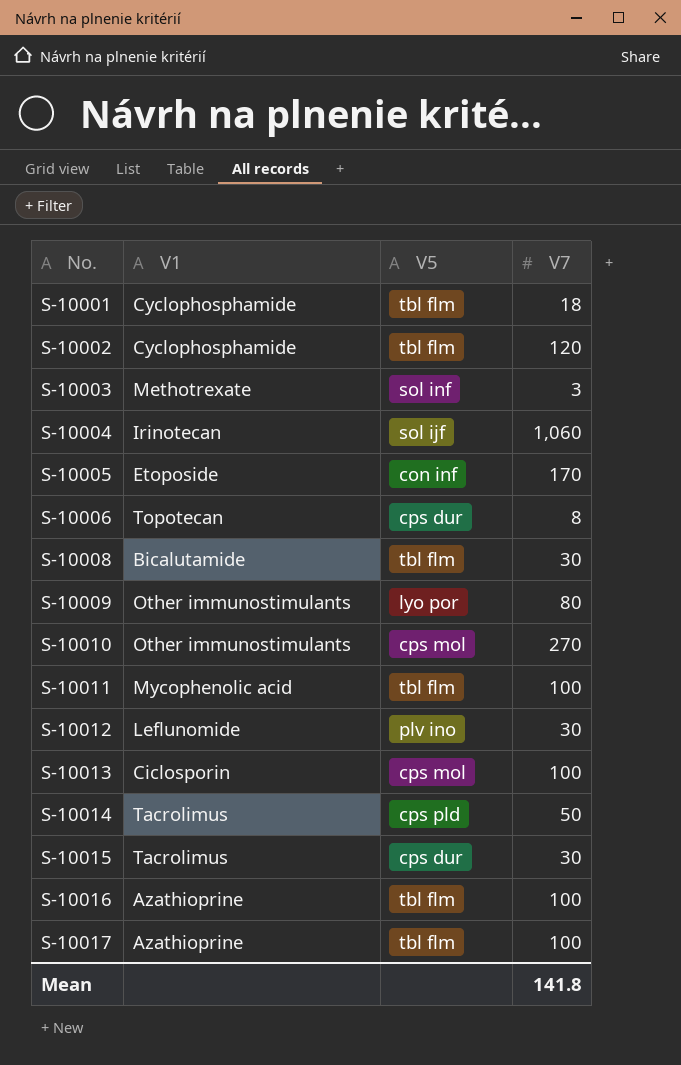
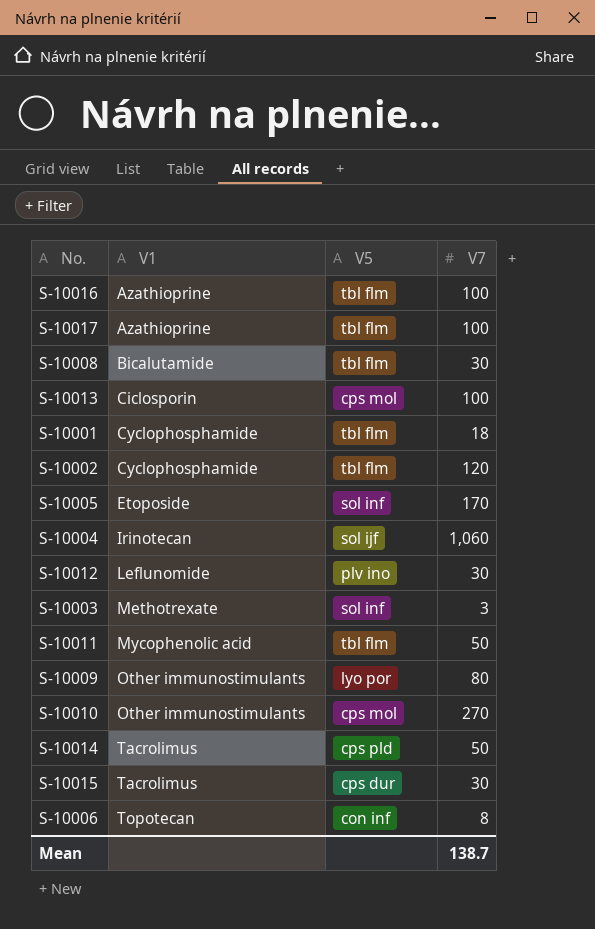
row order: No. ascending -> V1 ascending
S-10005 | V5: con inf -> sol inf
S-10011 | V7: 100 -> 50
S-10006 | V5: cps dur -> con inf
Mean | V7: 141.8 -> 138.7

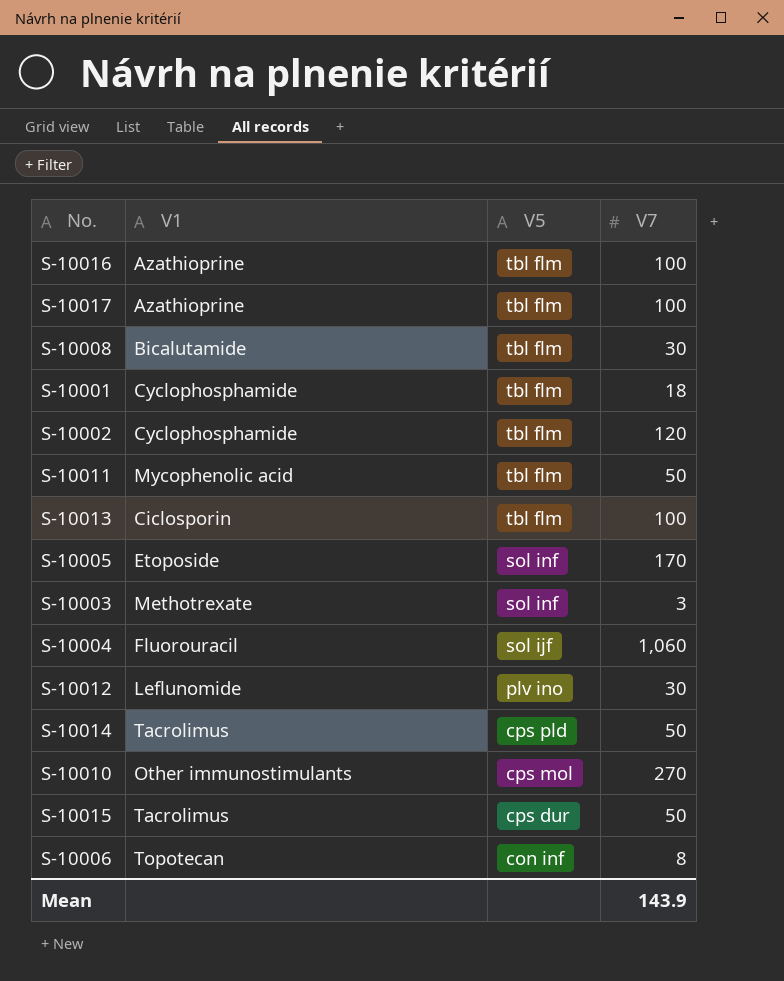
row order: V1 ascending -> V5 descending
row S-10009: Other immunostimulants | lyo por | 80 -> none
S-10013 | V5: cps mol -> tbl flm
S-10004 | V1: Irinotecan -> Fluorouracil
S-10015 | V7: 30 -> 50
Mean | V7: 138.7 -> 143.9

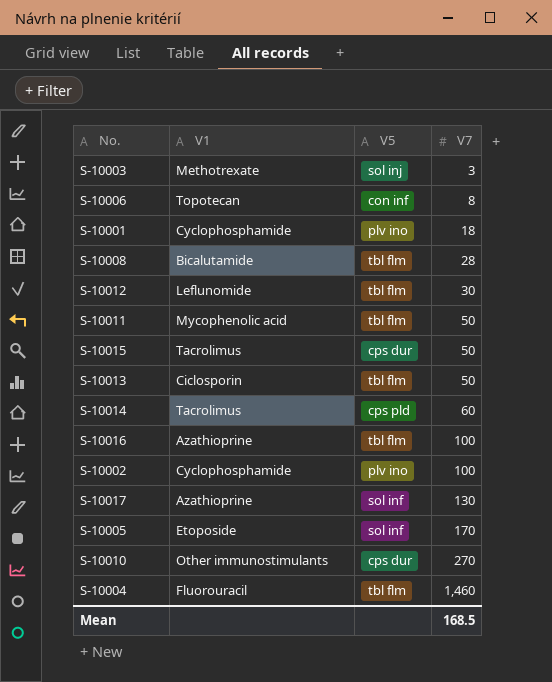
row order: V5 descending -> V7 ascending
S-10003 | V5: sol inf -> sol inj
S-10001 | V5: tbl flm -> plv ino
S-10008 | V7: 30 -> 28
S-10012 | V5: plv ino -> tbl flm
S-10013 | V7: 100 -> 50
S-10014 | V7: 50 -> 60
S-10002 | V5: tbl flm -> plv ino
S-10002 | V7: 120 -> 100
S-10017 | V5: tbl flm -> sol inf
S-10017 | V7: 100 -> 130
S-10010 | V5: cps mol -> cps dur
S-10004 | V5: sol ijf -> tbl flm
S-10004 | V7: 1,060 -> 1,460
Mean | V7: 143.9 -> 168.5

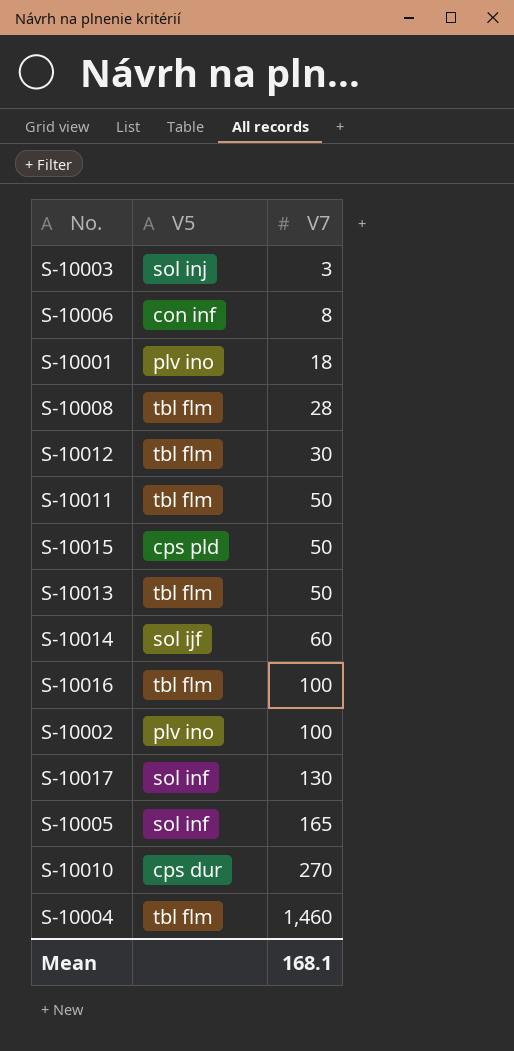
column V1 | position: 2 -> none
S-10015 | V5: cps dur -> cps pld
S-10014 | V5: cps pld -> sol ijf
S-10005 | V7: 170 -> 165
Mean | V7: 168.5 -> 168.1

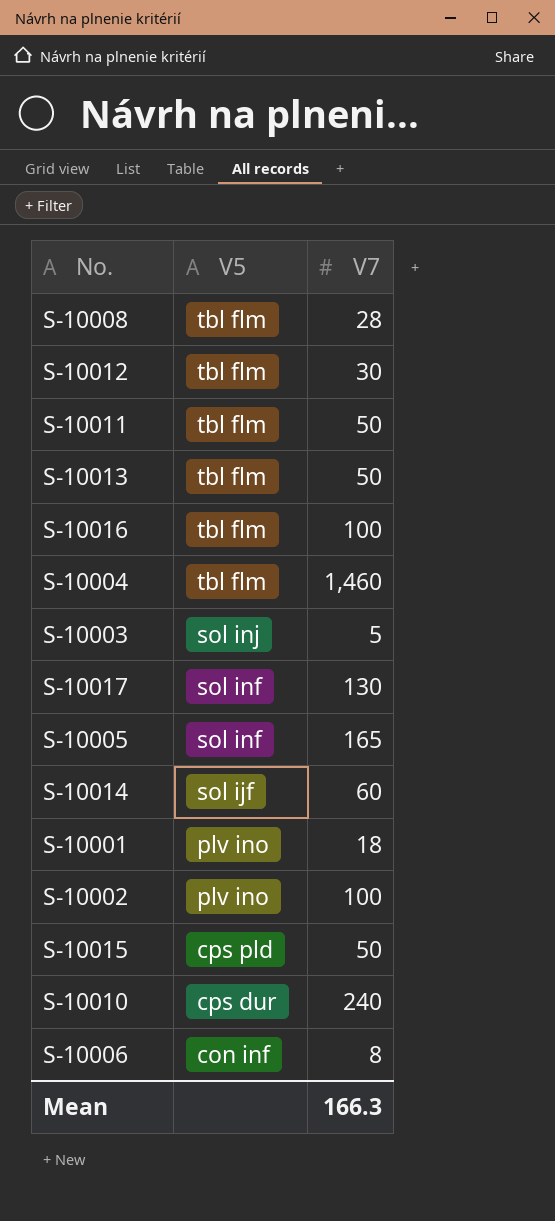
row order: V7 ascending -> V5 descending
S-10003 | V7: 3 -> 5
S-10010 | V7: 270 -> 240
Mean | V7: 168.1 -> 166.3

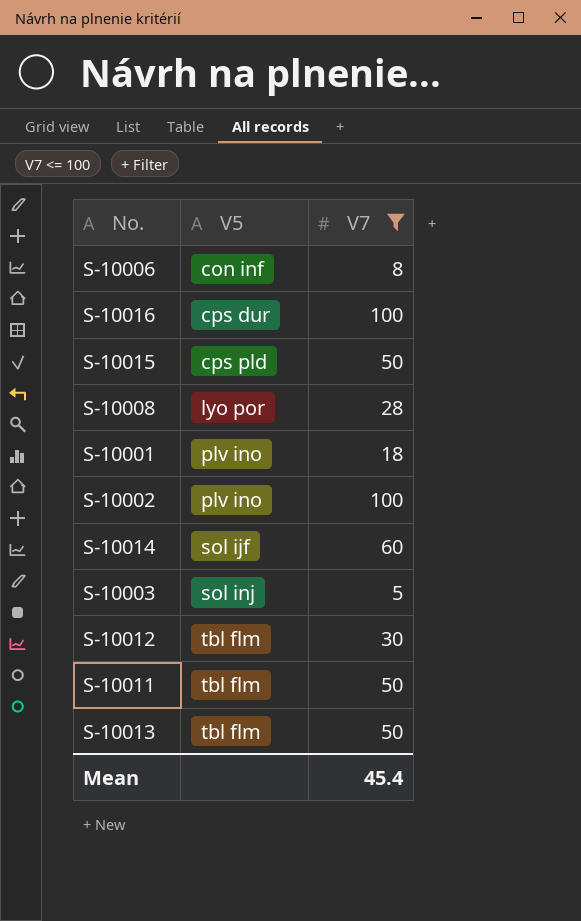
filter: none -> V7 <= 100
row order: V5 descending -> V5 ascending
S-10016 | V5: tbl flm -> cps dur
S-10008 | V5: tbl flm -> lyo por
Mean | V7: 166.3 -> 45.4

